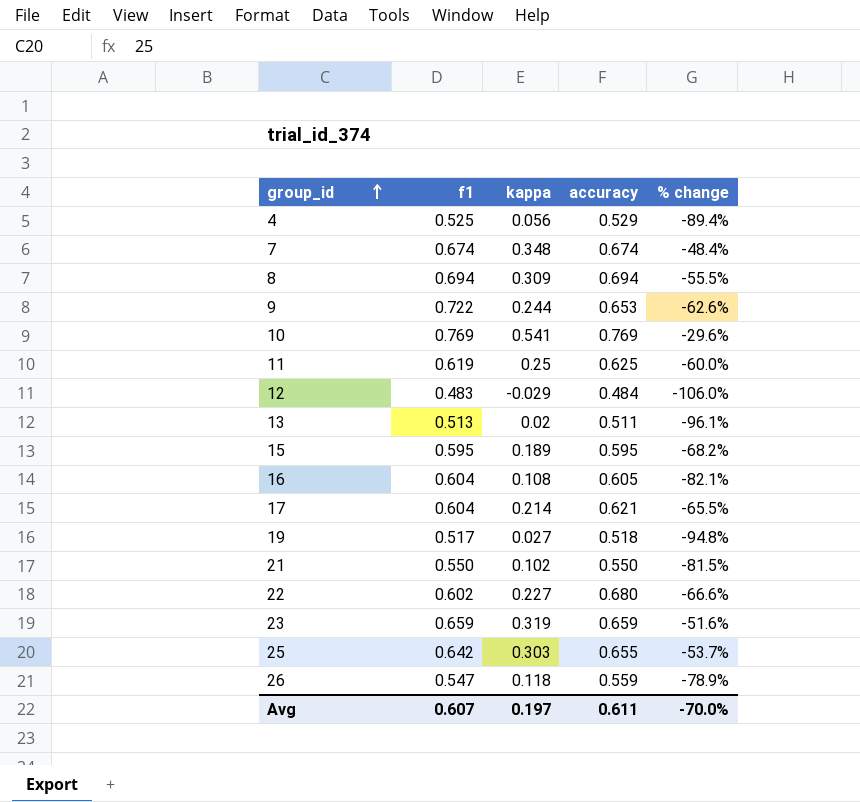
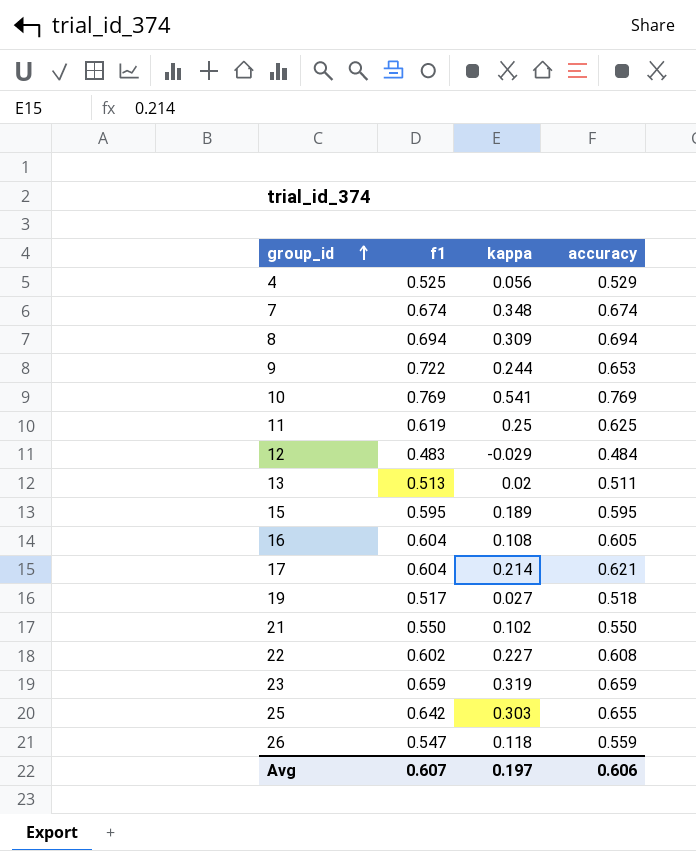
column % change | formula: ([kappa] - [accuracy]) / [accuracy] -> none
22 | accuracy: 0.680 -> 0.608
Avg | accuracy: 0.611 -> 0.606

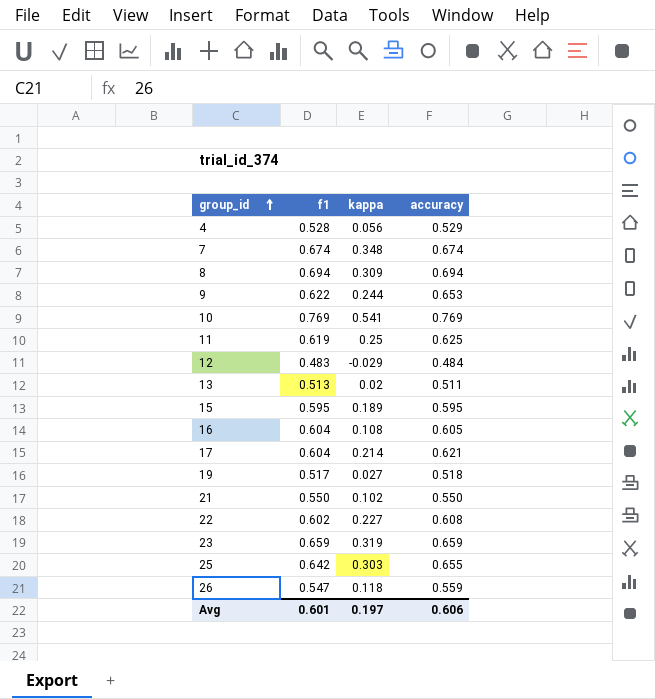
4 | f1: 0.525 -> 0.528
9 | f1: 0.722 -> 0.622
Avg | f1: 0.607 -> 0.601

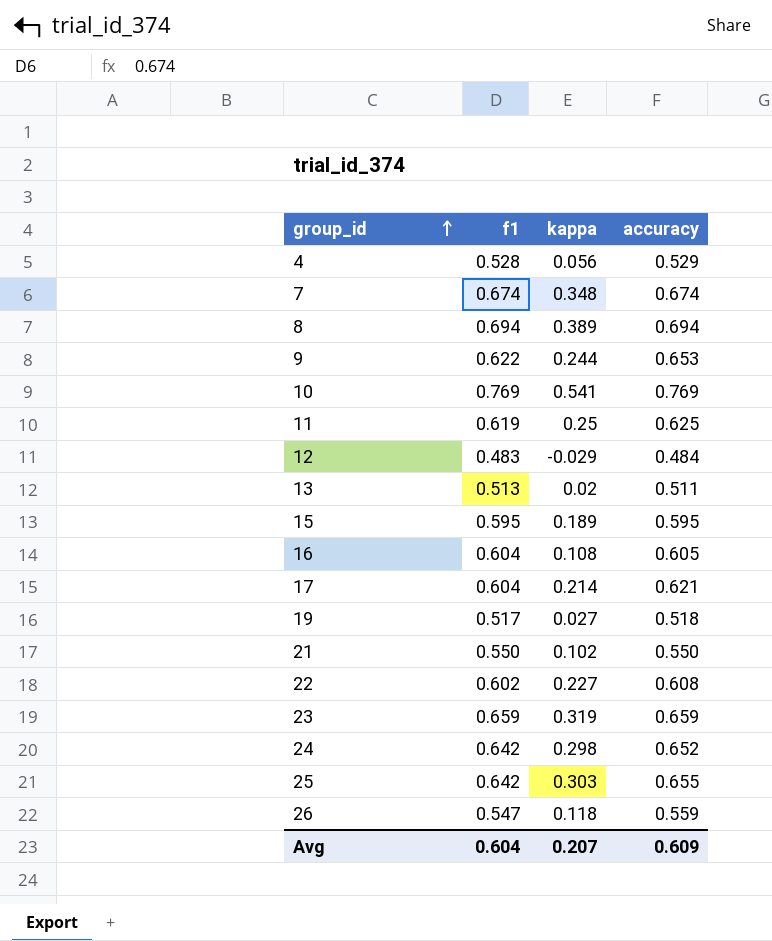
8 | kappa: 0.309 -> 0.389
row 24: none -> 0.642 | 0.298 | 0.652
Avg | f1: 0.601 -> 0.604
Avg | kappa: 0.197 -> 0.207
Avg | accuracy: 0.606 -> 0.609

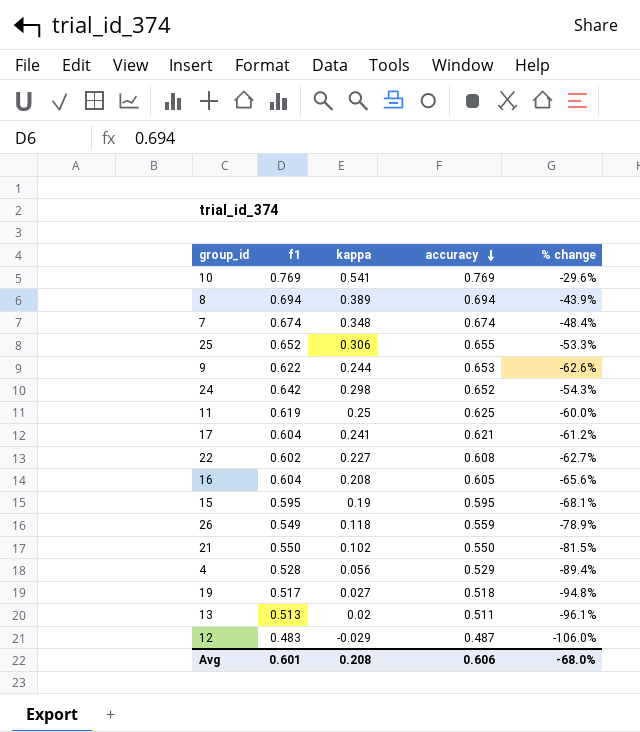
row order: group_id ascending -> accuracy descending
column % change | formula: none -> ([kappa] - [accuracy]) / [accuracy]
row 23: 0.659 | 0.319 | 0.659 -> none
25 | f1: 0.642 -> 0.652
25 | kappa: 0.303 -> 0.306
17 | kappa: 0.214 -> 0.241
16 | kappa: 0.108 -> 0.208
15 | kappa: 0.189 -> 0.19
26 | f1: 0.547 -> 0.549
12 | accuracy: 0.484 -> 0.487
Avg | f1: 0.604 -> 0.601
Avg | kappa: 0.207 -> 0.208
Avg | accuracy: 0.609 -> 0.606

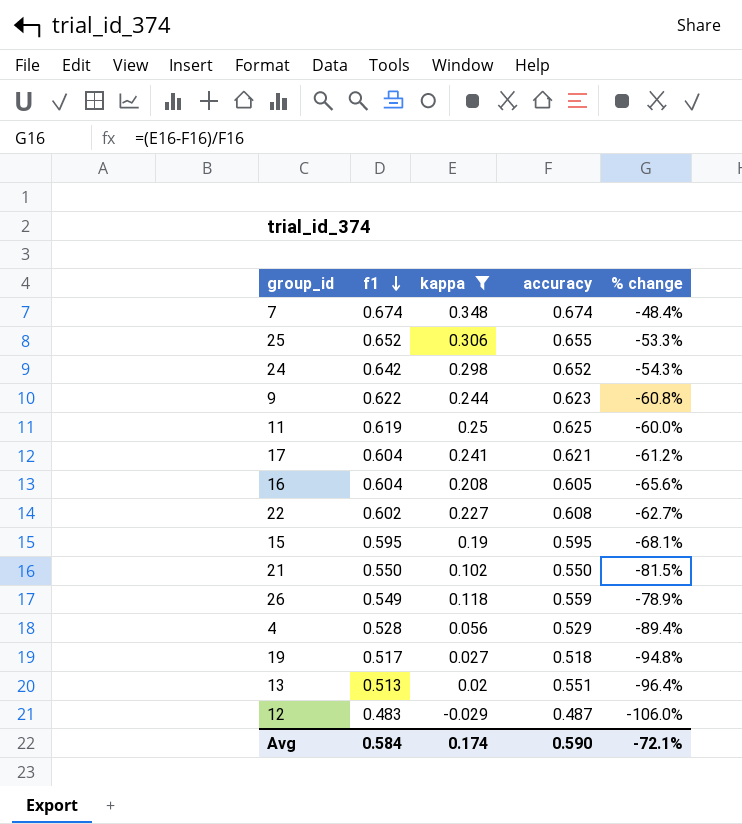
filter: none -> kappa <= 0.348
row order: accuracy descending -> f1 descending
9 | accuracy: 0.653 -> 0.623
9 | % change: -62.6% -> -60.8%
13 | accuracy: 0.511 -> 0.551
13 | % change: -96.1% -> -96.4%
Avg | f1: 0.601 -> 0.584
Avg | kappa: 0.208 -> 0.174
Avg | accuracy: 0.606 -> 0.590
Avg | % change: -68.0% -> -72.1%

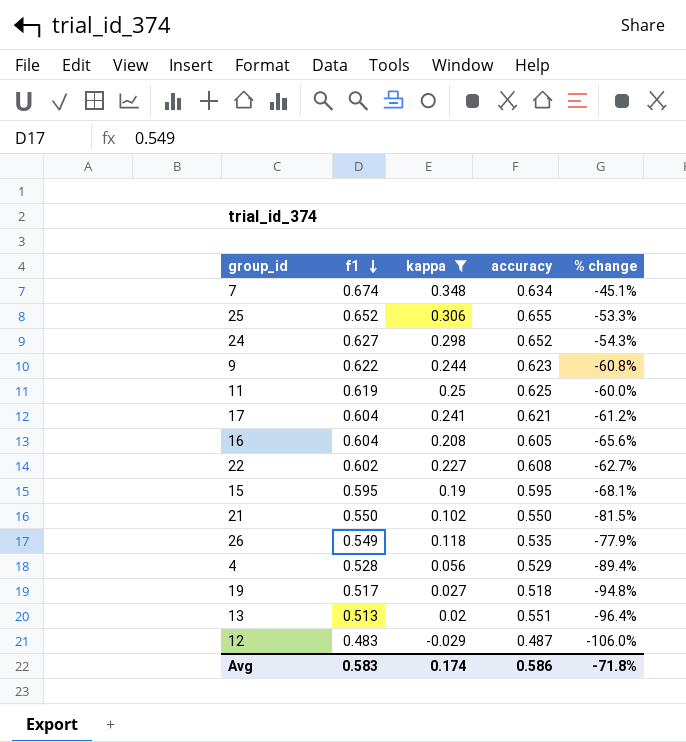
7 | accuracy: 0.674 -> 0.634
7 | % change: -48.4% -> -45.1%
24 | f1: 0.642 -> 0.627
26 | accuracy: 0.559 -> 0.535
26 | % change: -78.9% -> -77.9%
Avg | f1: 0.584 -> 0.583
Avg | accuracy: 0.590 -> 0.586
Avg | % change: -72.1% -> -71.8%

